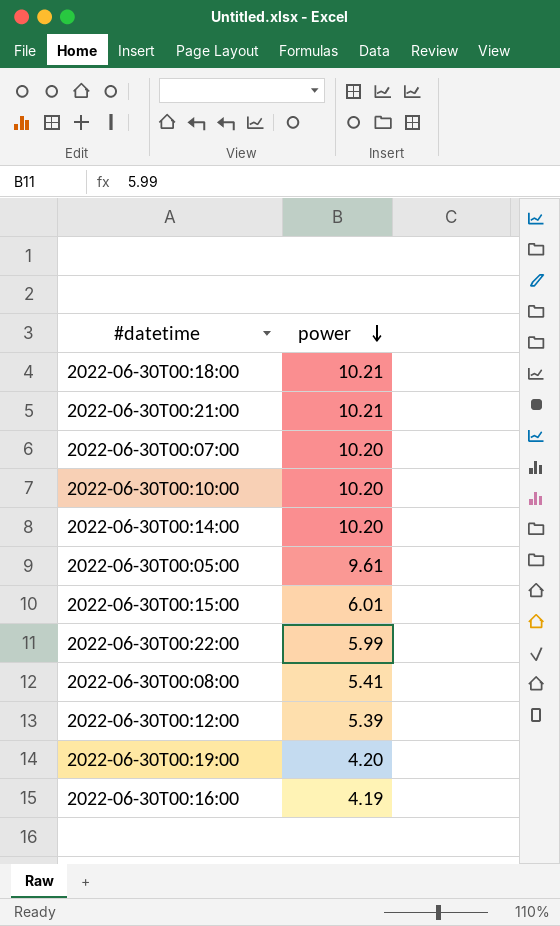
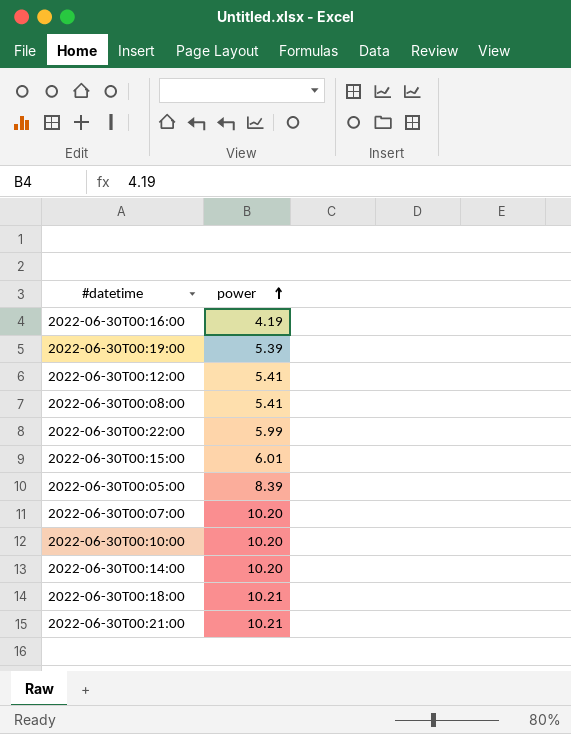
row order: power descending -> power ascending
2022-06-30T00:19:00 | power: 4.20 -> 5.39
2022-06-30T00:12:00 | power: 5.39 -> 5.41
2022-06-30T00:05:00 | power: 9.61 -> 8.39

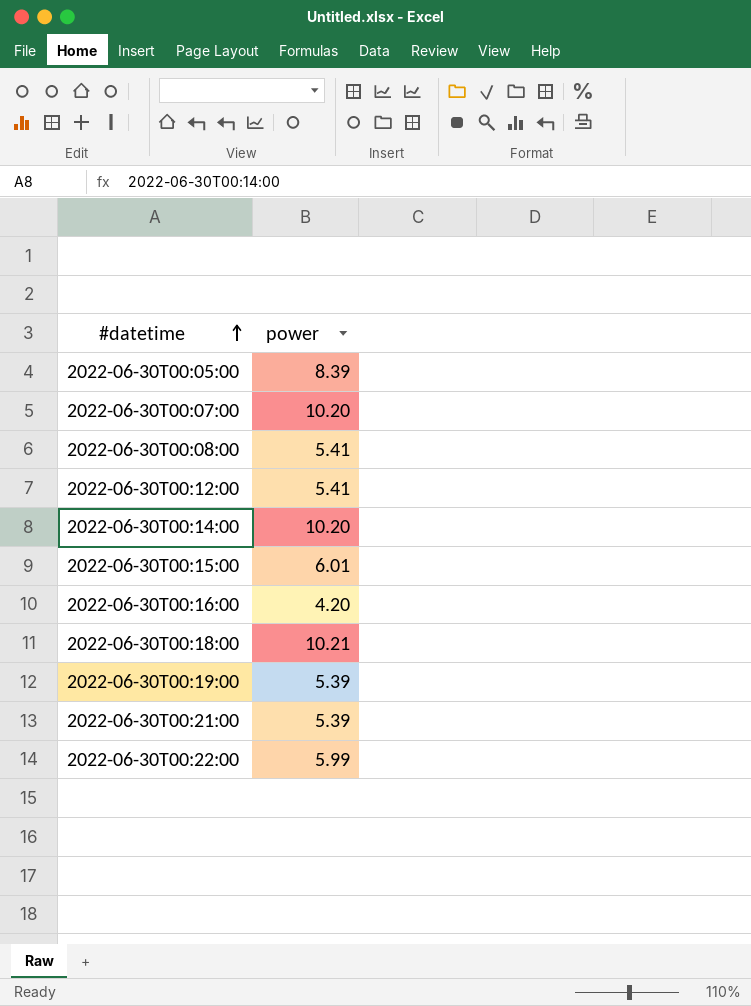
row order: power ascending -> #datetime ascending
row 2022-06-30T00:10:00: 10.20 -> none
2022-06-30T00:16:00 | power: 4.19 -> 4.20
2022-06-30T00:21:00 | power: 10.21 -> 5.39

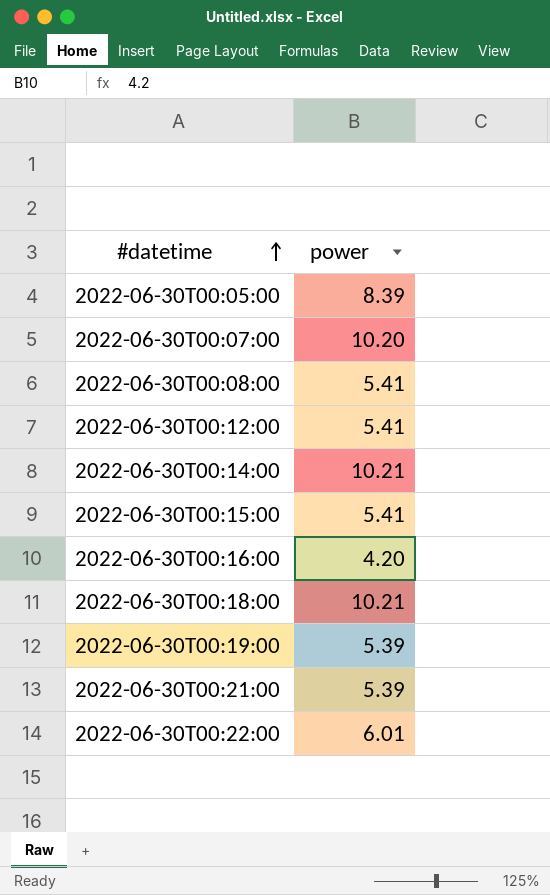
2022-06-30T00:14:00 | power: 10.20 -> 10.21
2022-06-30T00:15:00 | power: 6.01 -> 5.41
2022-06-30T00:22:00 | power: 5.99 -> 6.01

